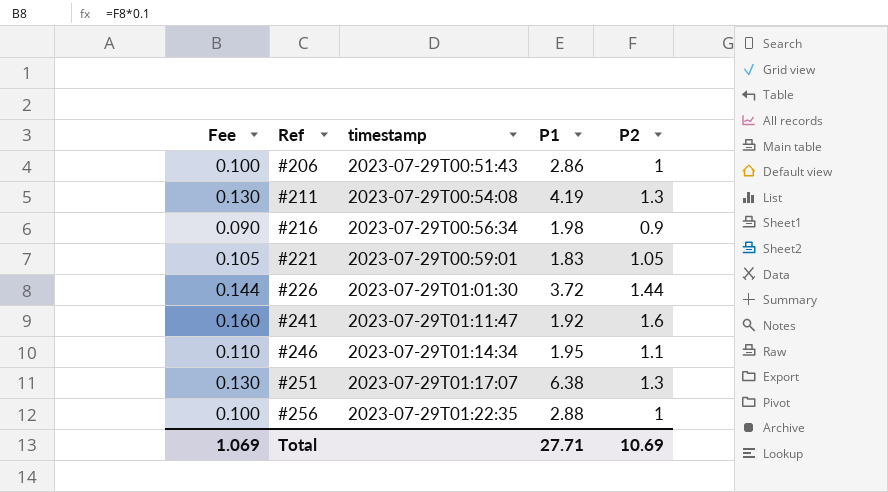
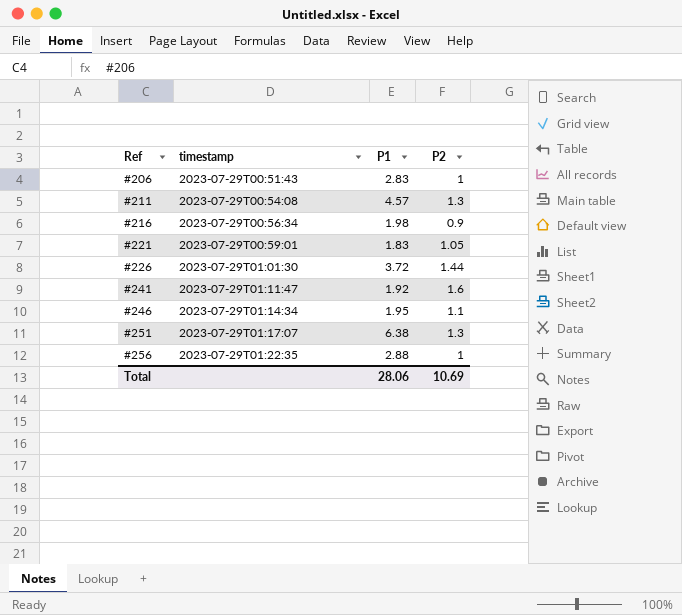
column Fee | formula: [P2] * 0.1 -> none
#206 | P1: 2.86 -> 2.83
#211 | P1: 4.19 -> 4.57
Total | P1: 27.71 -> 28.06

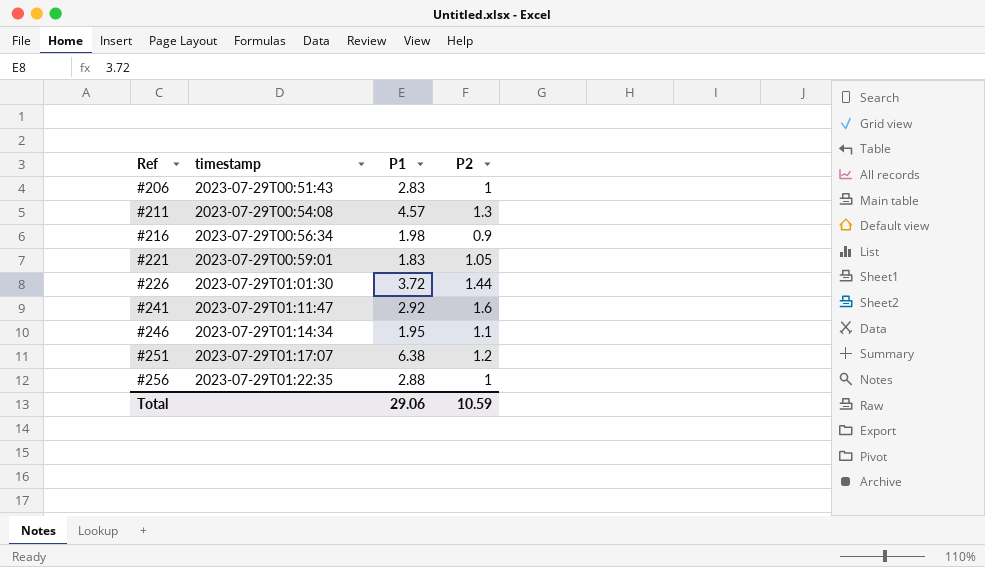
#241 | P1: 1.92 -> 2.92
#251 | P2: 1.3 -> 1.2
Total | P1: 28.06 -> 29.06
Total | P2: 10.69 -> 10.59

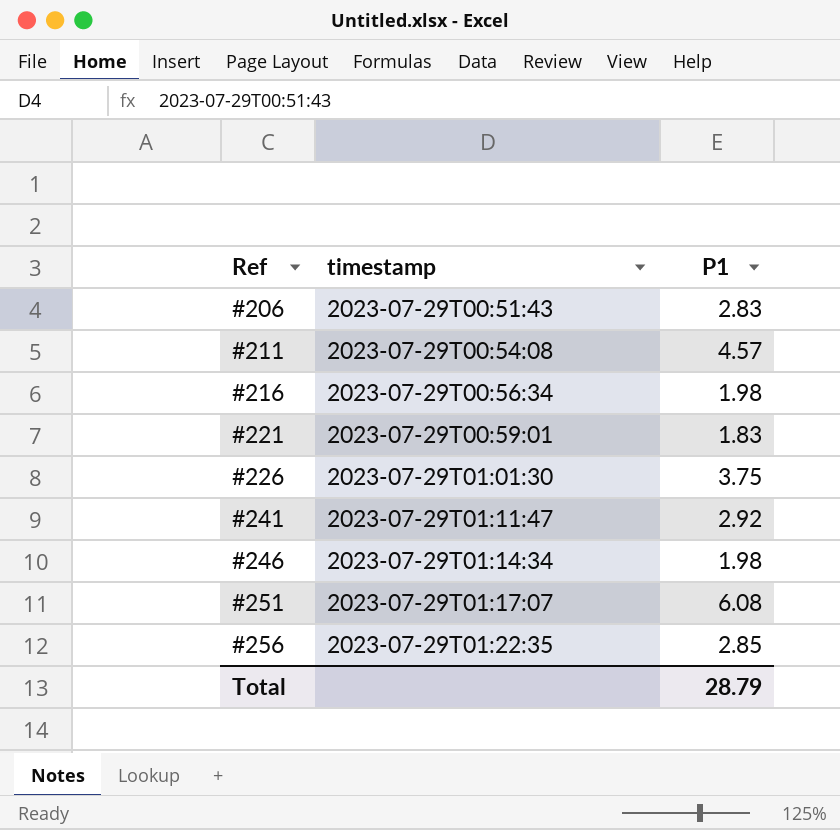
column P2 | position: 4 -> none
#226 | P1: 3.72 -> 3.75
#246 | P1: 1.95 -> 1.98
#251 | P1: 6.38 -> 6.08
#256 | P1: 2.88 -> 2.85
Total | P1: 29.06 -> 28.79

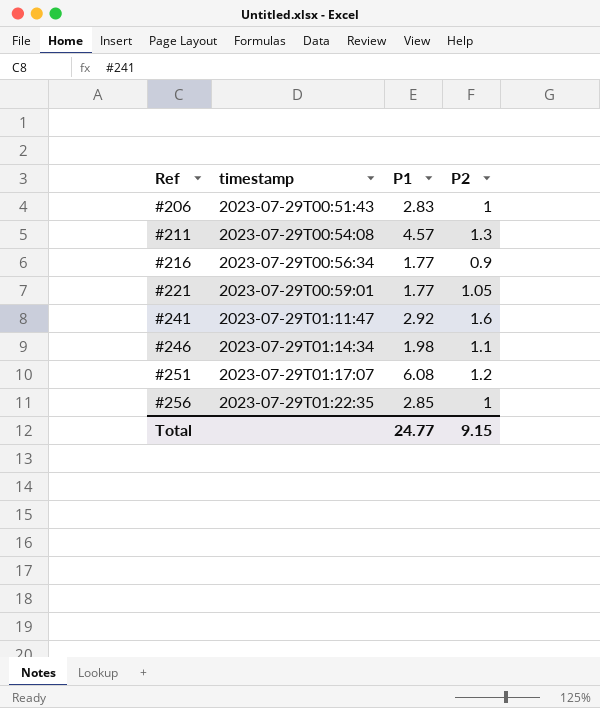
column P2 | position: none -> 4
row #226: 2023-07-29T01:01:30 | 3.75 -> none
#216 | P1: 1.98 -> 1.77
#221 | P1: 1.83 -> 1.77
Total | P1: 28.79 -> 24.77

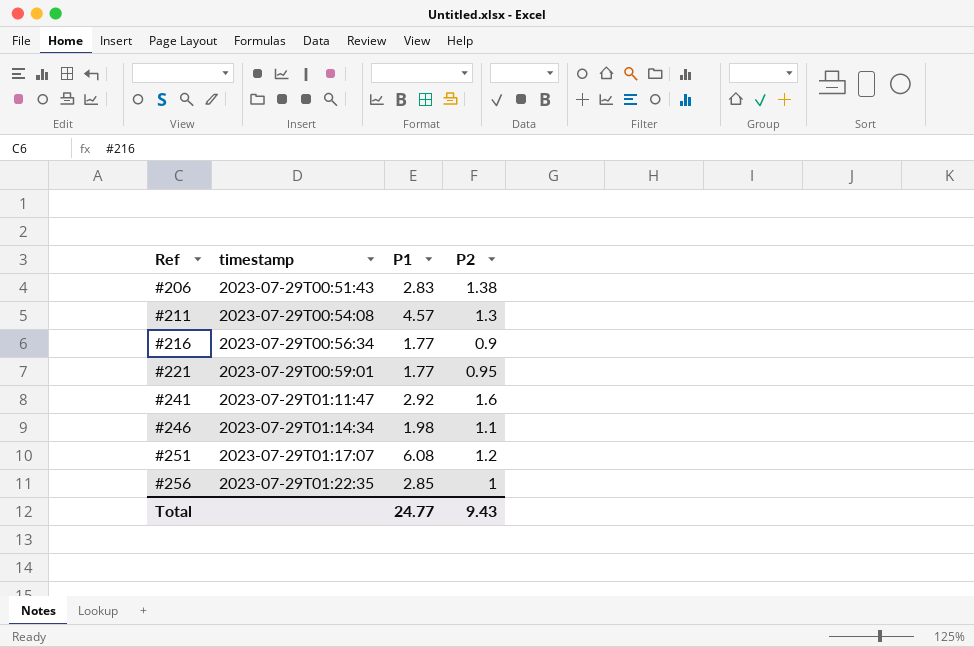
#206 | P2: 1 -> 1.38
#221 | P2: 1.05 -> 0.95
Total | P2: 9.15 -> 9.43

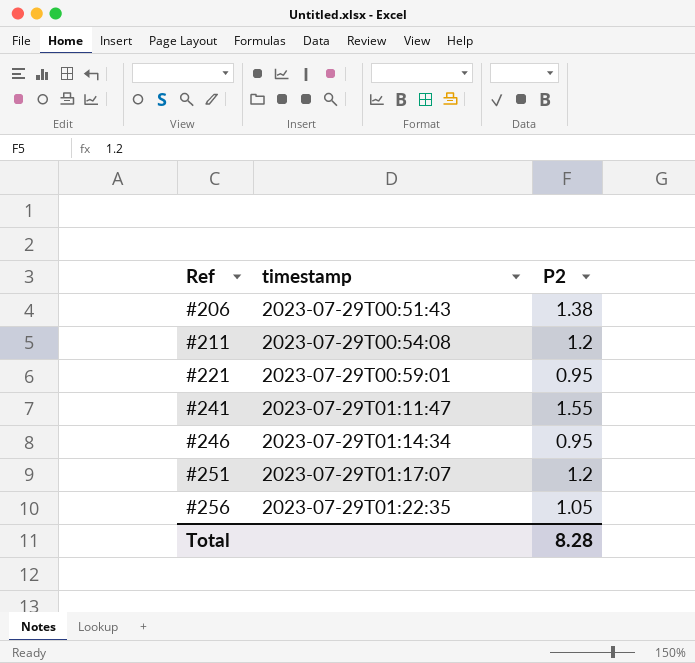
column P1 | position: 3 -> none
row #216: 2023-07-29T00:56:34 | 1.77 | 0.9 -> none
#211 | P2: 1.3 -> 1.2
#241 | P2: 1.6 -> 1.55
#246 | P2: 1.1 -> 0.95
#256 | P2: 1 -> 1.05
Total | P2: 9.43 -> 8.28

